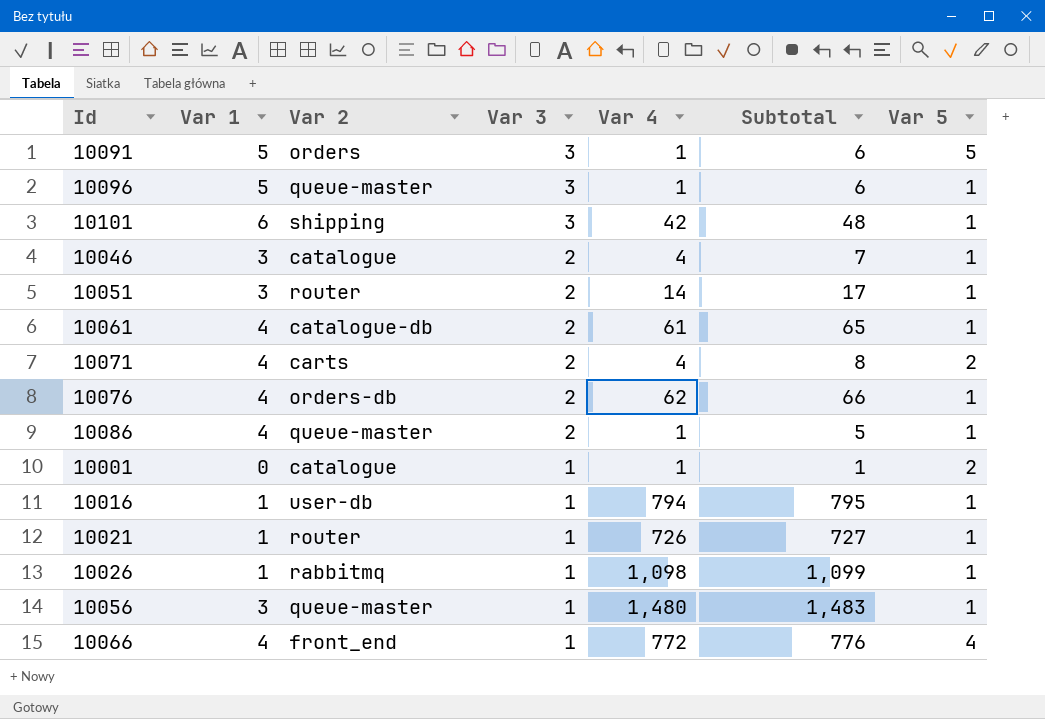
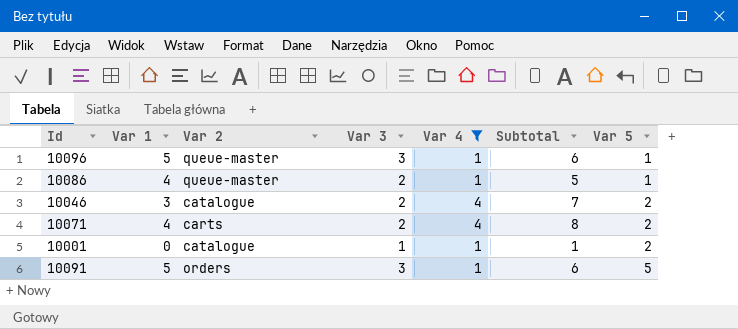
filter: none -> Var 4 <= 4
row order: Var 3 descending -> Var 5 ascending
10046 | Var 5: 1 -> 2

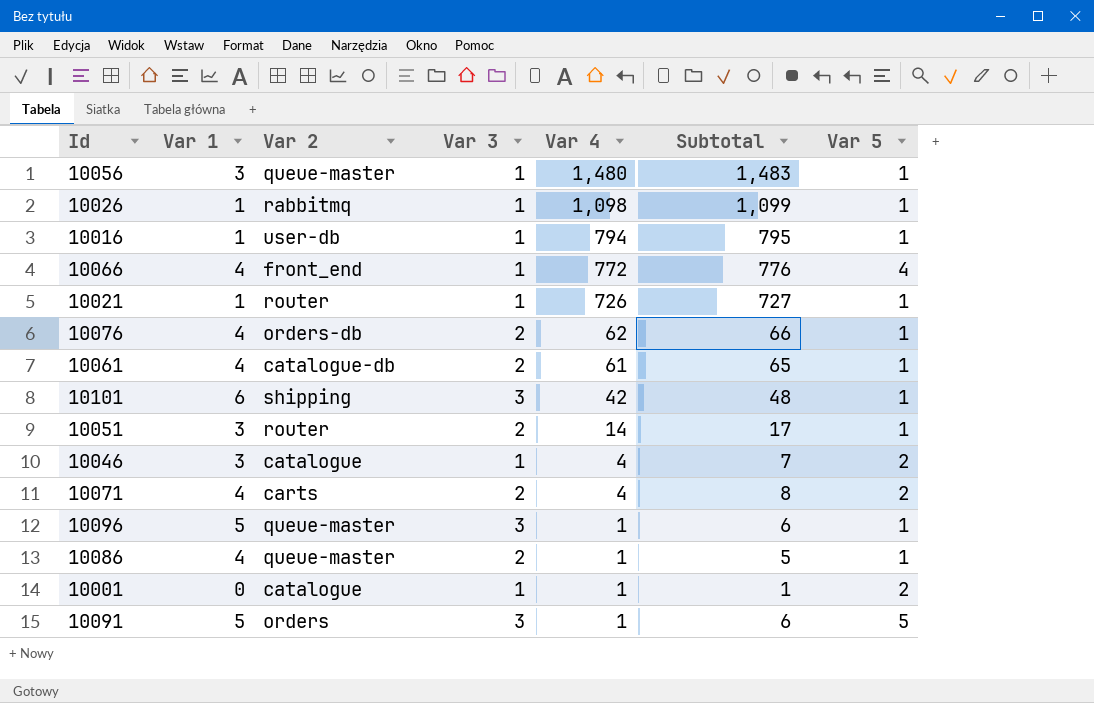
filter: Var 4 <= 4 -> none
row order: Var 5 ascending -> Var 4 descending
10046 | Var 3: 2 -> 1

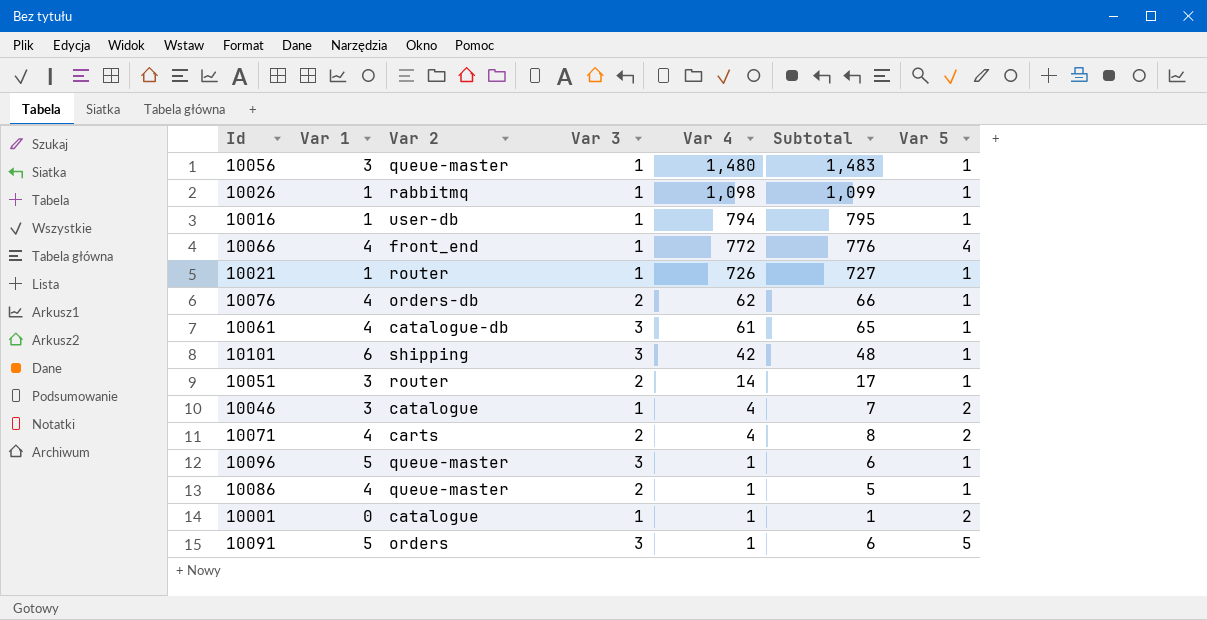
10061 | Var 3: 2 -> 3

